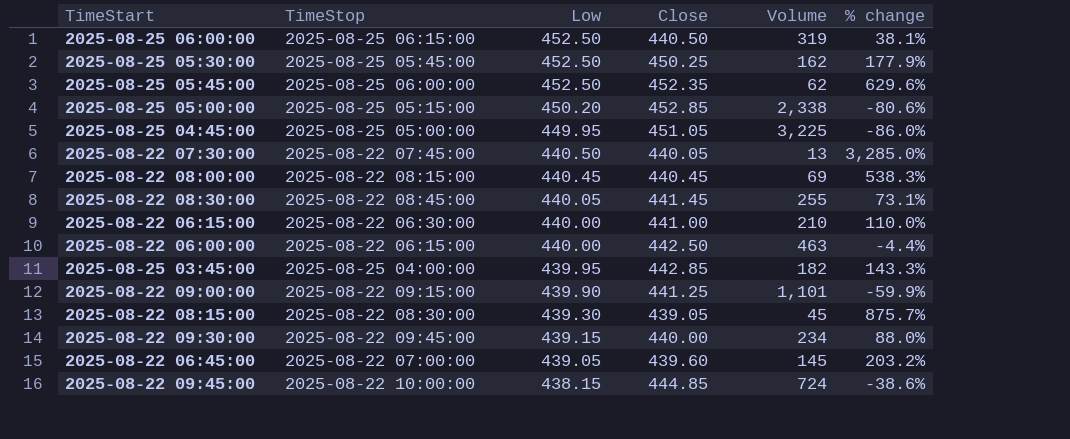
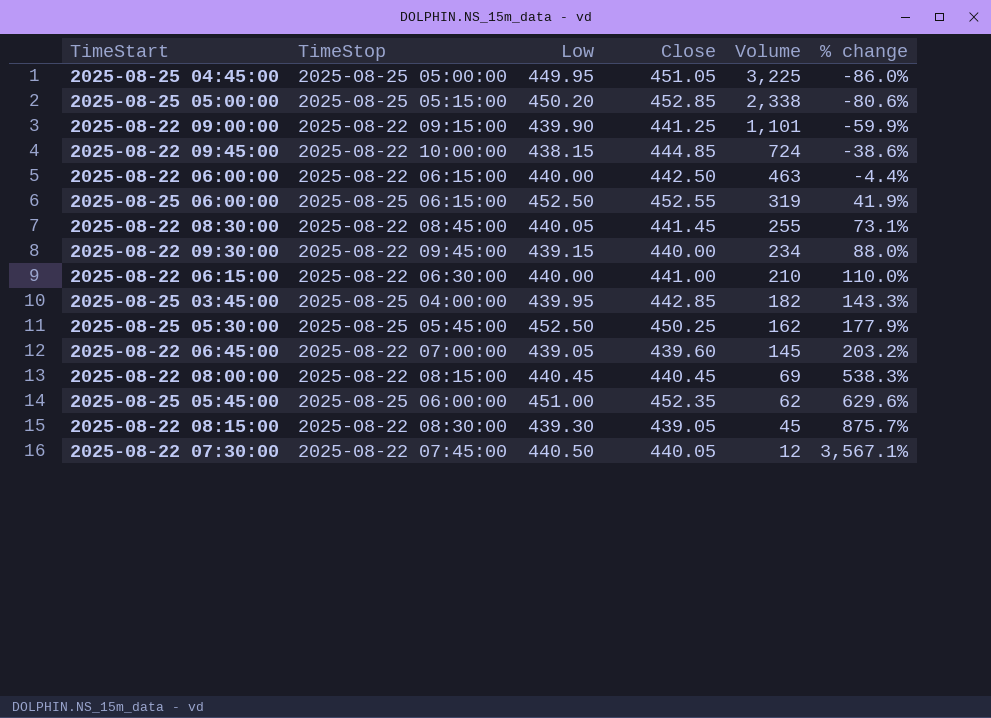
row order: Low descending -> Volume descending
2025-08-25 06:00:00 | Close: 440.50 -> 452.55
2025-08-25 06:00:00 | % change: 38.1% -> 41.9%
2025-08-25 05:45:00 | Low: 452.50 -> 451.00
2025-08-22 07:30:00 | Volume: 13 -> 12
2025-08-22 07:30:00 | % change: 3,285.0% -> 3,567.1%

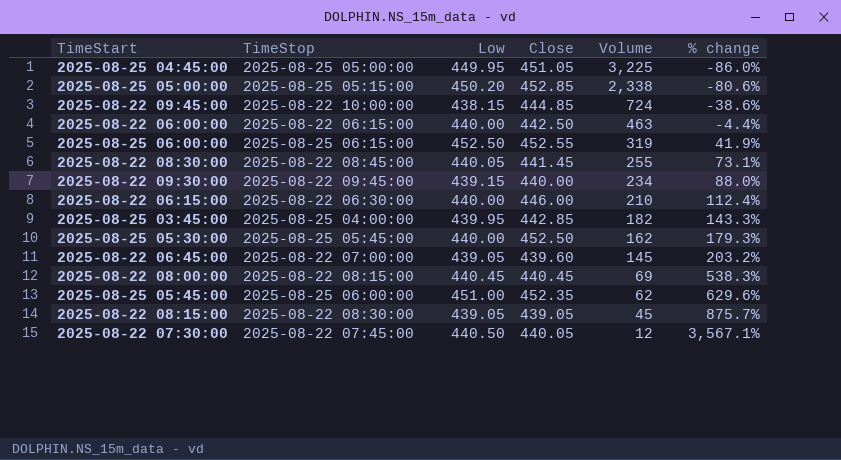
row 2025-08-22 09:00:00: 2025-08-22 09:15:00 | 439.90 | 441.25 | 1,101 | -59.9% -> none
2025-08-22 06:15:00 | Close: 441.00 -> 446.00
2025-08-22 06:15:00 | % change: 110.0% -> 112.4%
2025-08-25 05:30:00 | Low: 452.50 -> 440.00
2025-08-25 05:30:00 | Close: 450.25 -> 452.50
2025-08-25 05:30:00 | % change: 177.9% -> 179.3%
2025-08-22 08:15:00 | Low: 439.30 -> 439.05

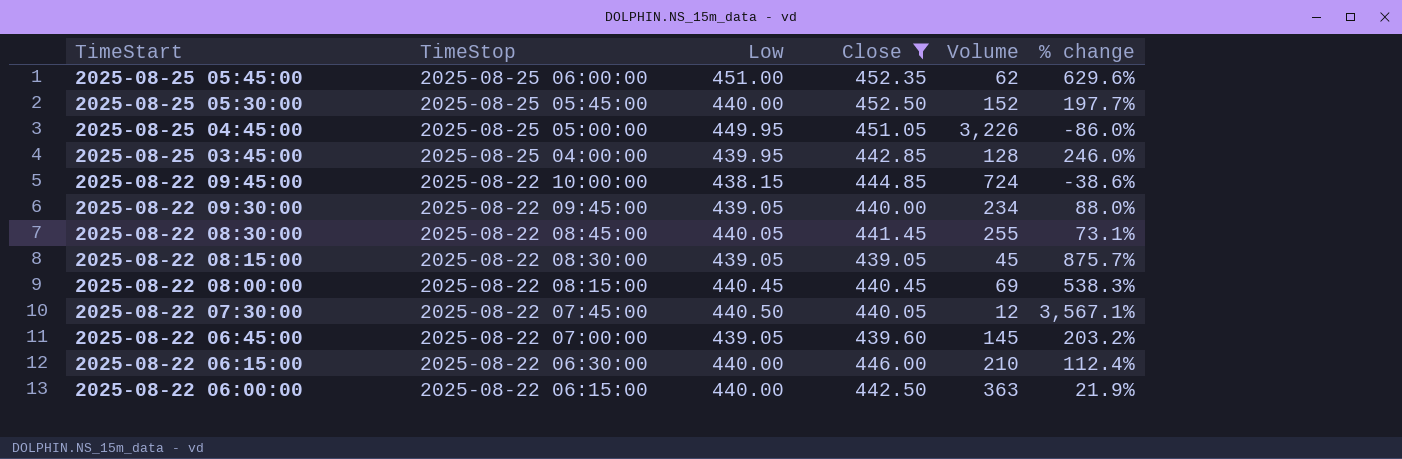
filter: none -> Close <= 452.50
row order: Volume descending -> TimeStart descending
2025-08-25 05:30:00 | Volume: 162 -> 152
2025-08-25 05:30:00 | % change: 179.3% -> 197.7%
2025-08-25 04:45:00 | Volume: 3,225 -> 3,226
2025-08-25 03:45:00 | Volume: 182 -> 128
2025-08-25 03:45:00 | % change: 143.3% -> 246.0%
2025-08-22 09:30:00 | Low: 439.15 -> 439.05
2025-08-22 06:00:00 | Volume: 463 -> 363
2025-08-22 06:00:00 | % change: -4.4% -> 21.9%

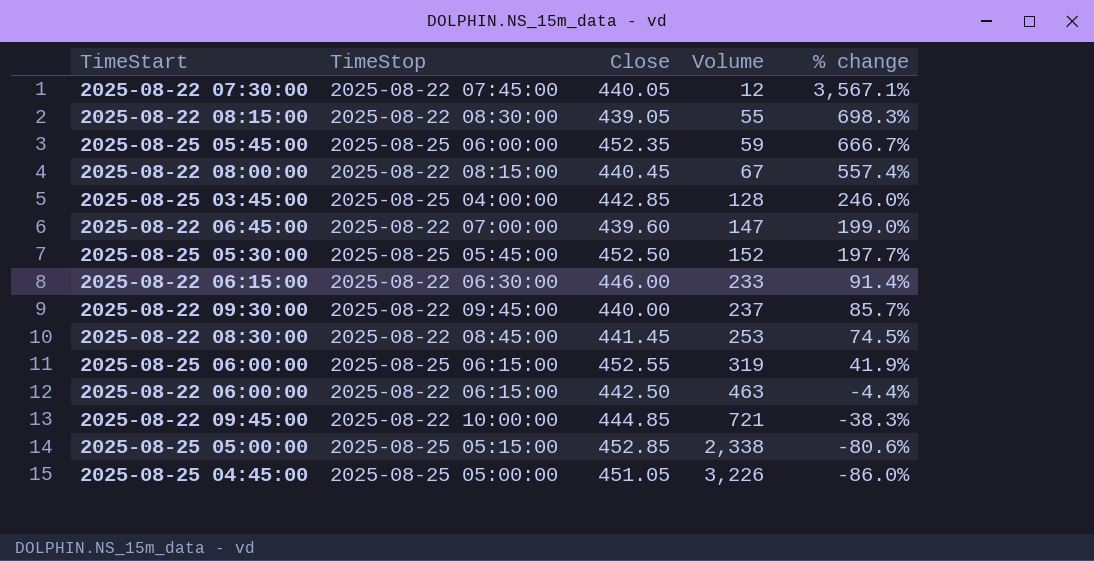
filter: Close <= 452.50 -> none
row order: TimeStart descending -> Volume ascending
column Low | position: 3 -> none
2025-08-22 08:15:00 | Volume: 45 -> 55
2025-08-22 08:15:00 | % change: 875.7% -> 698.3%
2025-08-25 05:45:00 | Volume: 62 -> 59
2025-08-25 05:45:00 | % change: 629.6% -> 666.7%
2025-08-22 08:00:00 | Volume: 69 -> 67
2025-08-22 08:00:00 | % change: 538.3% -> 557.4%
2025-08-22 06:45:00 | Volume: 145 -> 147
2025-08-22 06:45:00 | % change: 203.2% -> 199.0%
2025-08-22 06:15:00 | Volume: 210 -> 233
2025-08-22 06:15:00 | % change: 112.4% -> 91.4%
2025-08-22 09:30:00 | Volume: 234 -> 237
2025-08-22 09:30:00 | % change: 88.0% -> 85.7%
2025-08-22 08:30:00 | Volume: 255 -> 253
2025-08-22 08:30:00 | % change: 73.1% -> 74.5%
2025-08-22 06:00:00 | Volume: 363 -> 463
2025-08-22 06:00:00 | % change: 21.9% -> -4.4%
2025-08-22 09:45:00 | Volume: 724 -> 721
2025-08-22 09:45:00 | % change: -38.6% -> -38.3%

